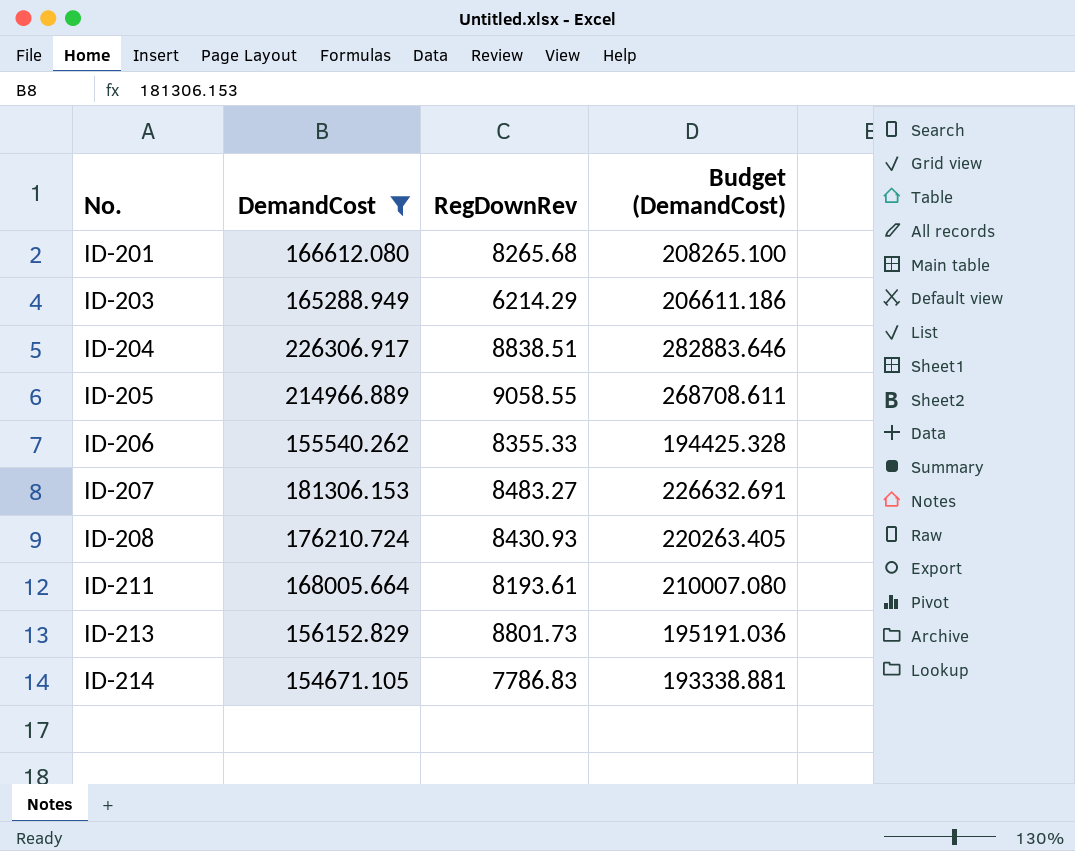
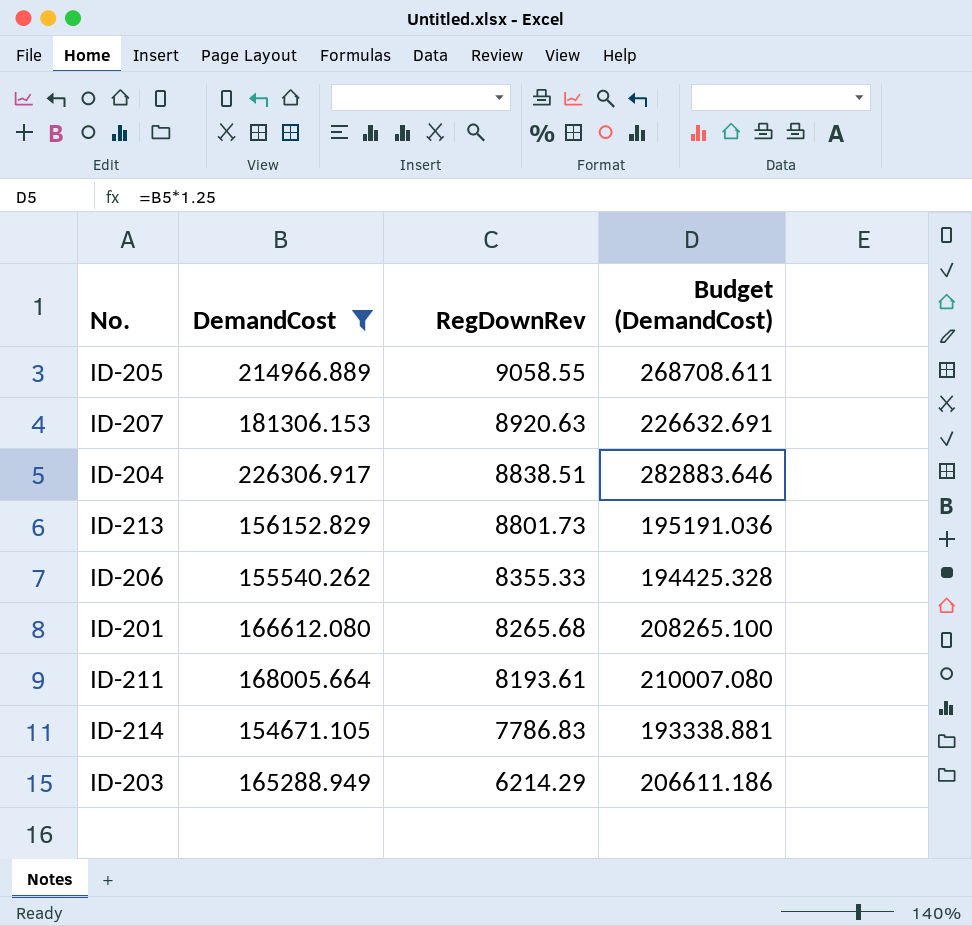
row order: No. ascending -> RegDownRev descending
row ID-208: 176210.724 | 8430.93 | 220263.405 -> none
ID-207 | RegDownRev: 8483.27 -> 8920.63

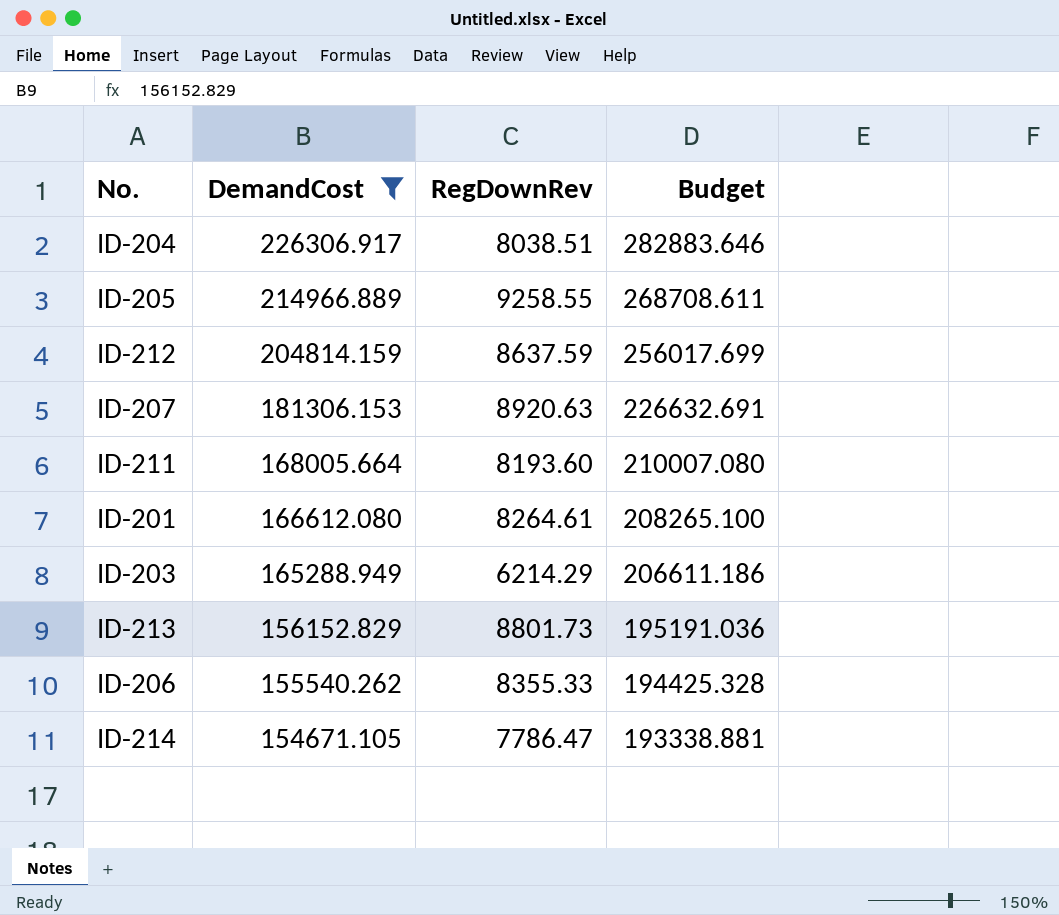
row order: RegDownRev descending -> DemandCost descending
column name: Budget (DemandCost) -> Budget
ID-204 | RegDownRev: 8838.51 -> 8038.51
ID-205 | RegDownRev: 9058.55 -> 9258.55
row ID-212: none -> 204814.159 | 8637.59 | 256017.699
ID-211 | RegDownRev: 8193.61 -> 8193.60
ID-201 | RegDownRev: 8265.68 -> 8264.61
ID-214 | RegDownRev: 7786.83 -> 7786.47

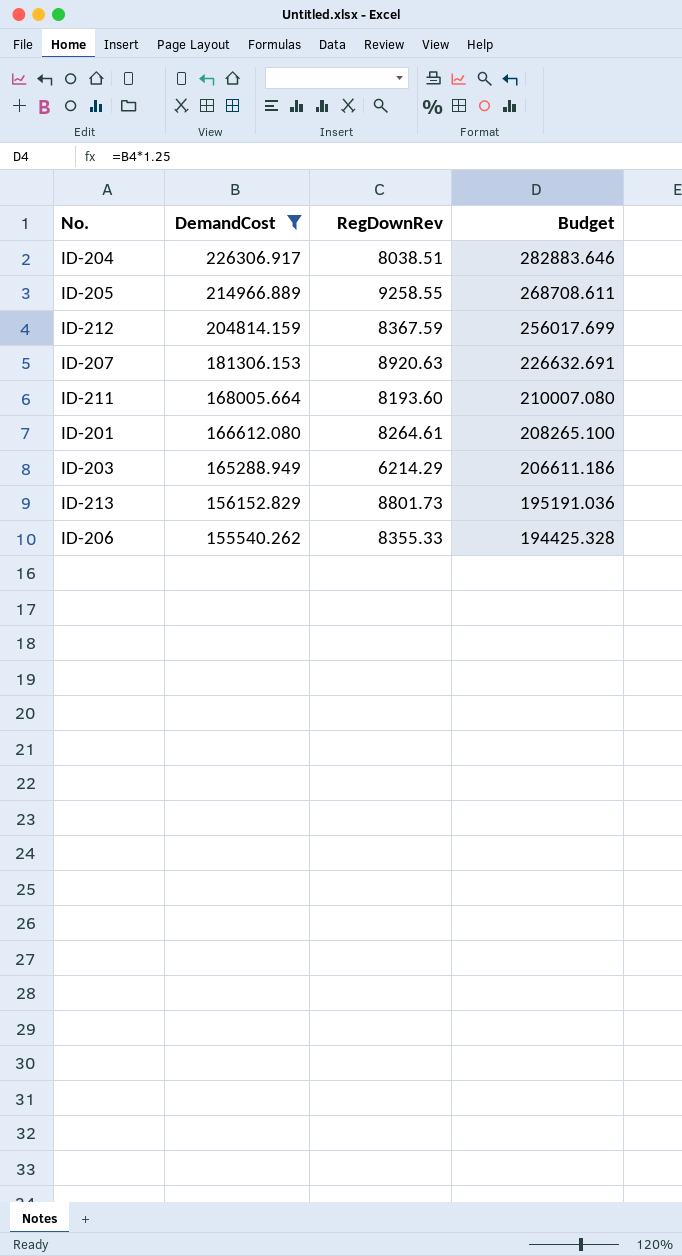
row ID-214: 154671.105 | 7786.47 | 193338.881 -> none
ID-212 | RegDownRev: 8637.59 -> 8367.59

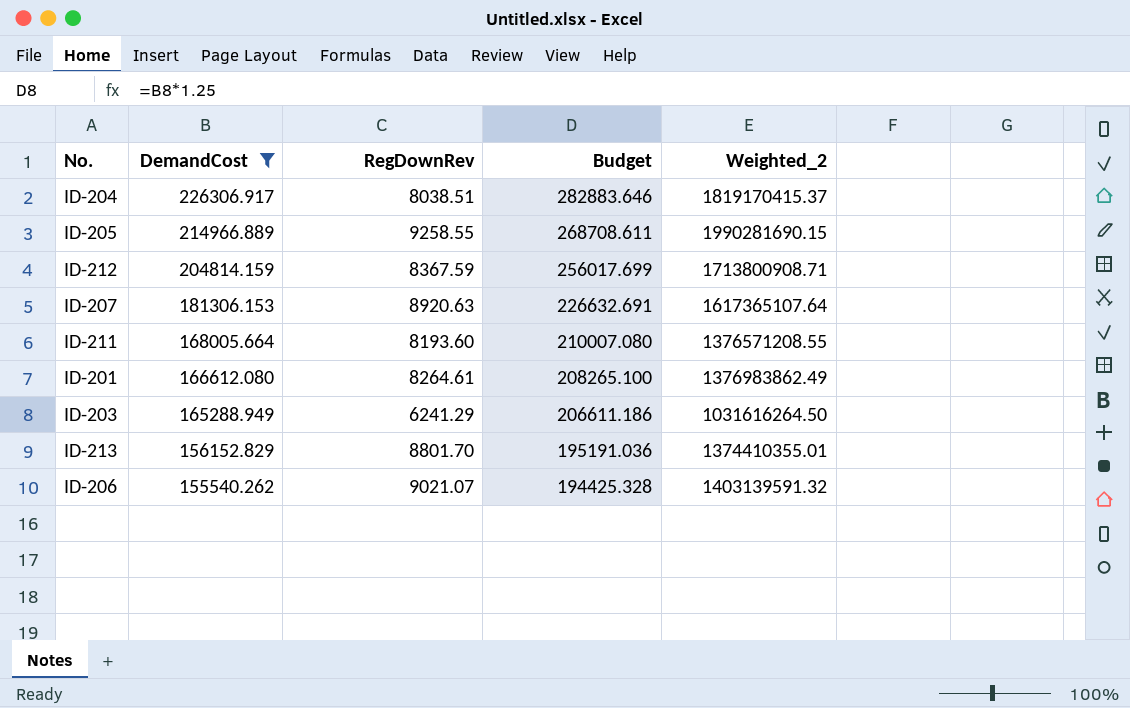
column Weighted_2 | formula: none -> [DemandCost] * [RegDownRev]
ID-203 | RegDownRev: 6214.29 -> 6241.29
ID-213 | RegDownRev: 8801.73 -> 8801.70
ID-206 | RegDownRev: 8355.33 -> 9021.07

